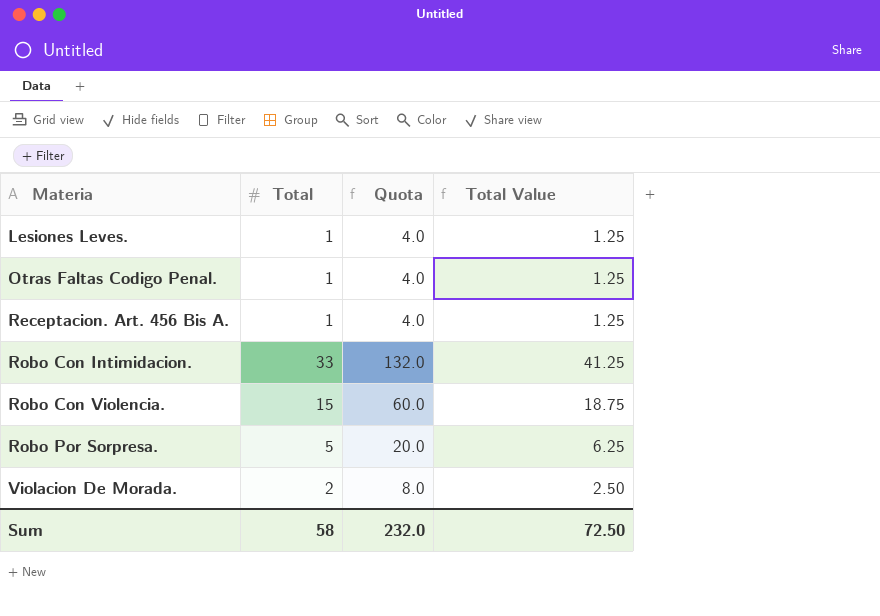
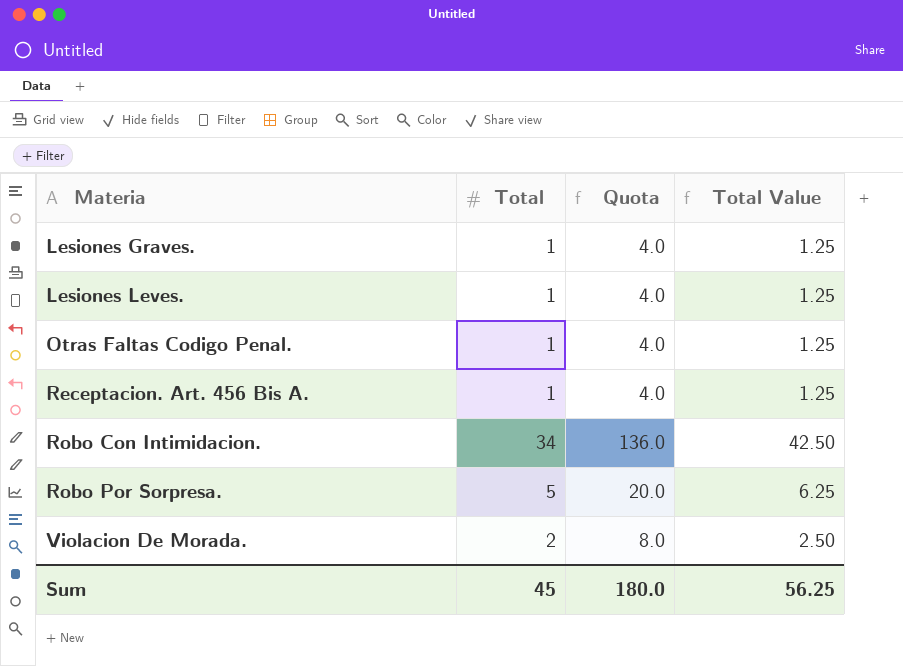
row Robo Con Violencia.: 15 | 60.0 | 18.75 -> none
row Lesiones Graves.: none -> 1 | 4.0 | 1.25
Robo Con Intimidacion. | Total: 33 -> 34
Robo Con Intimidacion. | Quota: 132.0 -> 136.0
Robo Con Intimidacion. | Total Value: 41.25 -> 42.50
Sum | Total: 58 -> 45
Sum | Quota: 232.0 -> 180.0
Sum | Total Value: 72.50 -> 56.25

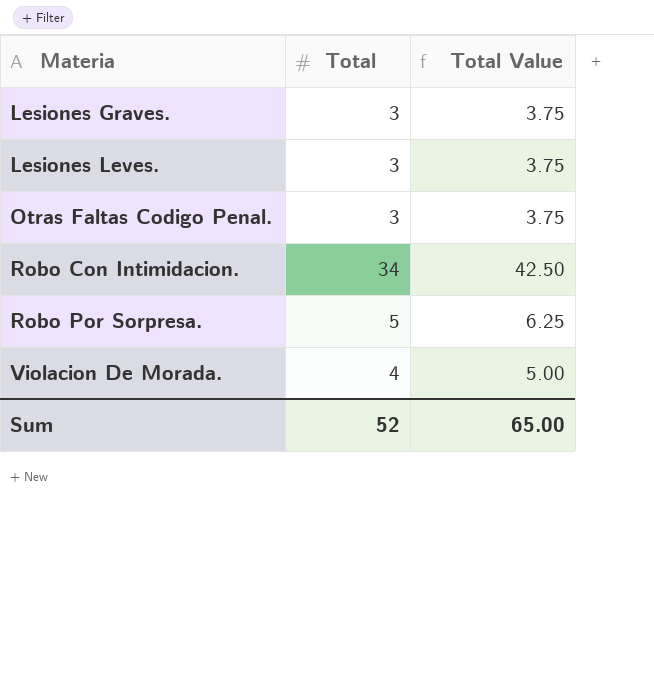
column Quota | formula: [Total] * 4 -> none
row Receptacion. Art. 456 Bis A.: 1 | 4.0 | 1.25 -> none
Lesiones Graves. | Total: 1 -> 3
Lesiones Graves. | Total Value: 1.25 -> 3.75
Lesiones Leves. | Total: 1 -> 3
Lesiones Leves. | Total Value: 1.25 -> 3.75
Otras Faltas Codigo Penal. | Total: 1 -> 3
Otras Faltas Codigo Penal. | Total Value: 1.25 -> 3.75
Violacion De Morada. | Total: 2 -> 4
Violacion De Morada. | Total Value: 2.50 -> 5.00
Sum | Total: 45 -> 52
Sum | Total Value: 56.25 -> 65.00

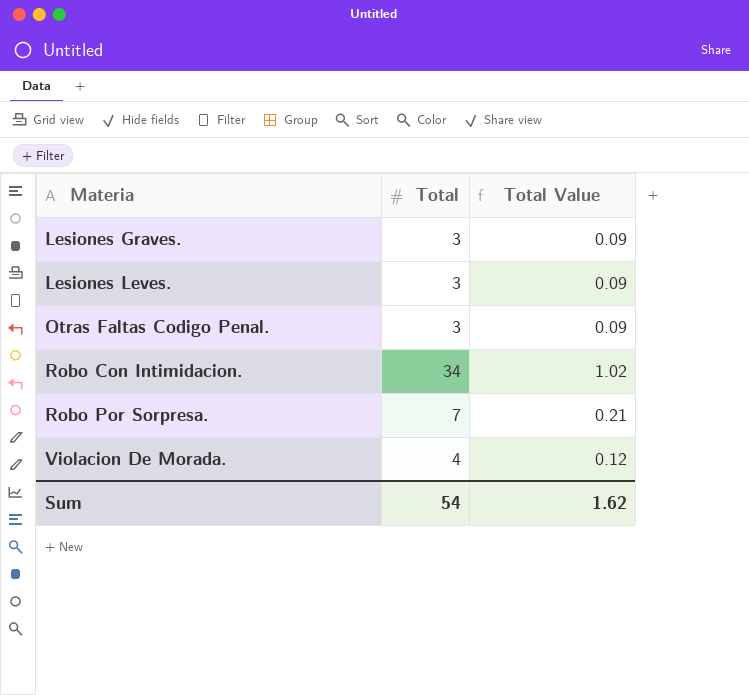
column Total Value | formula: [Total] * 1.25 -> [Total] * 0.03
Robo Por Sorpresa. | Total: 5 -> 7
Sum | Total: 52 -> 54
Sum | Total Value: 65.00 -> 1.62

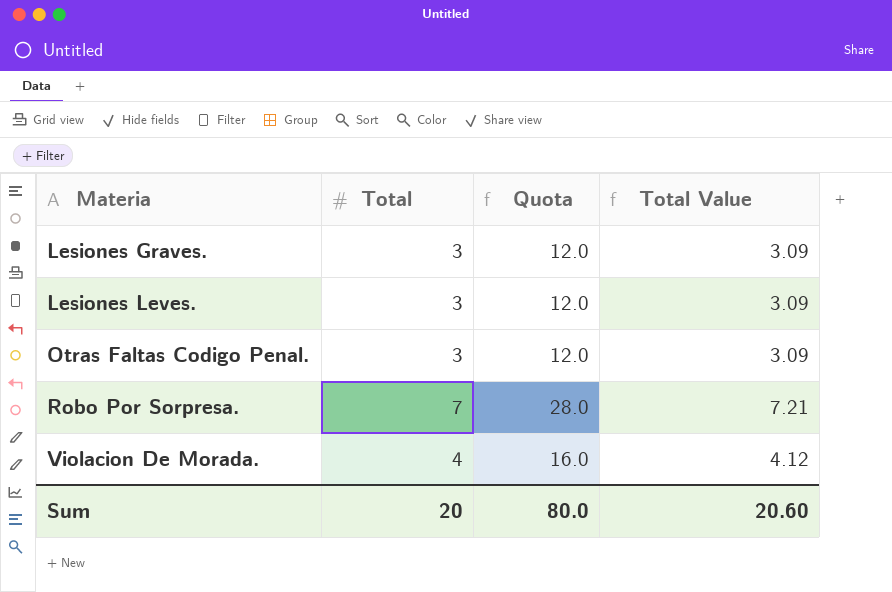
column Quota | formula: none -> [Total] * 4
column Total Value | formula: [Total] * 0.03 -> [Total] * 1.03
row Robo Con Intimidacion.: 34 | 1.02 -> none
Sum | Total: 54 -> 20
Sum | Total Value: 1.62 -> 20.60

